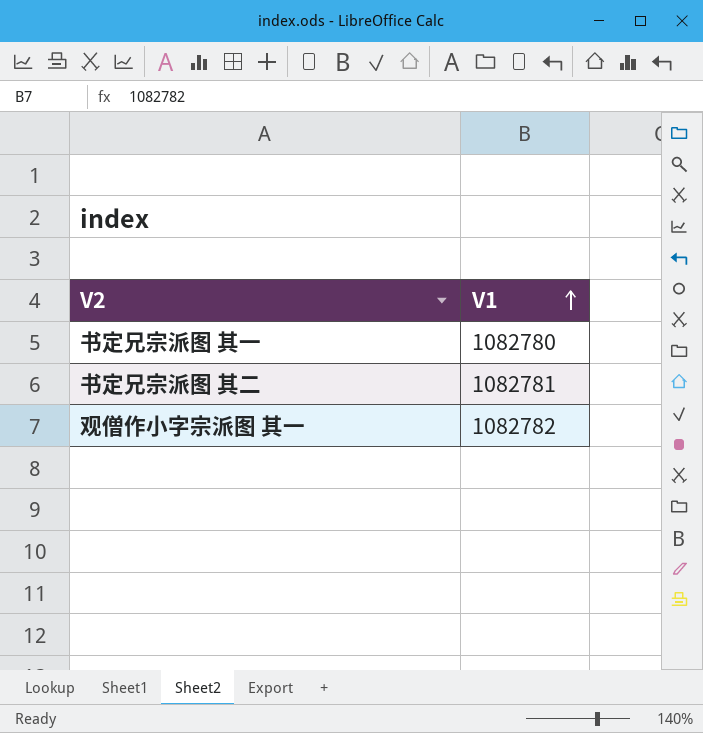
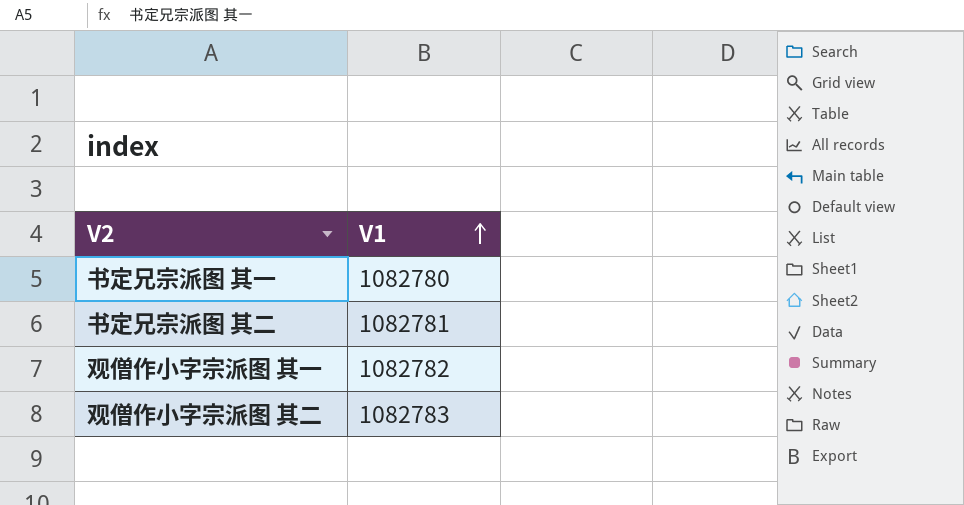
row 观僧作小字宗派图 其二: none -> 1082783

